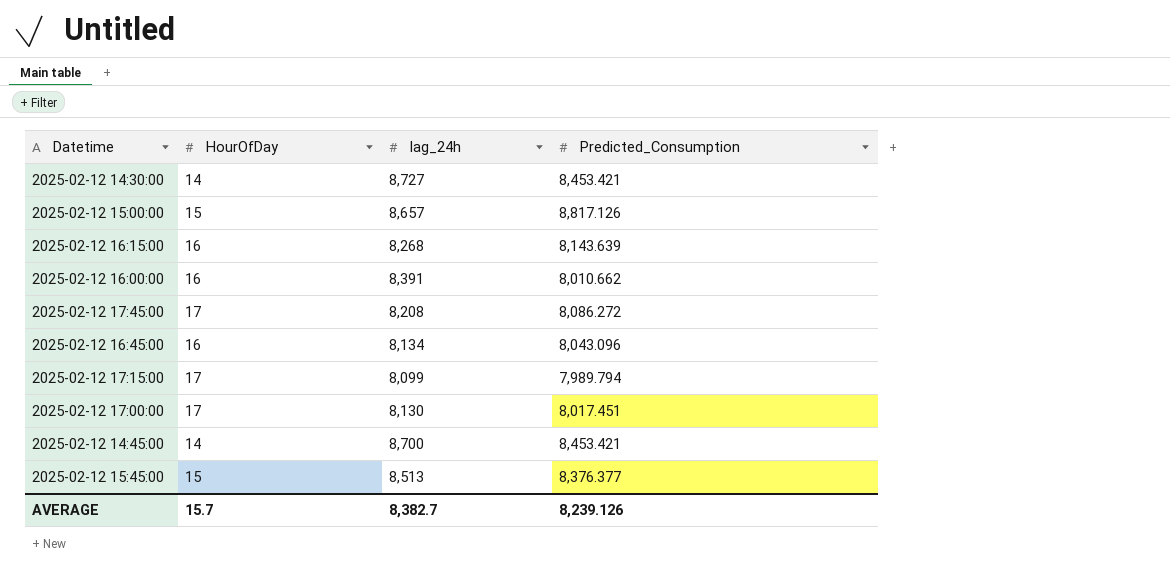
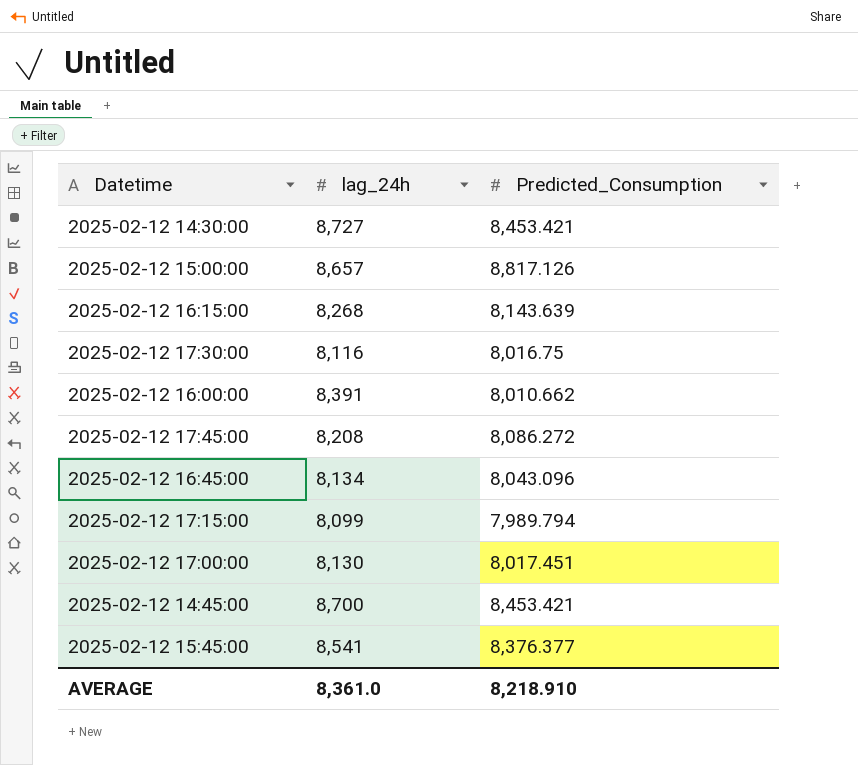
column HourOfDay | position: 2 -> none
row 2025-02-12 17:30:00: none -> 8,116 | 8,016.75
2025-02-12 15:45:00 | lag_24h: 8,513 -> 8,541
AVERAGE | lag_24h: 8,382.7 -> 8,361.0
AVERAGE | Predicted_Consumption: 8,239.126 -> 8,218.910

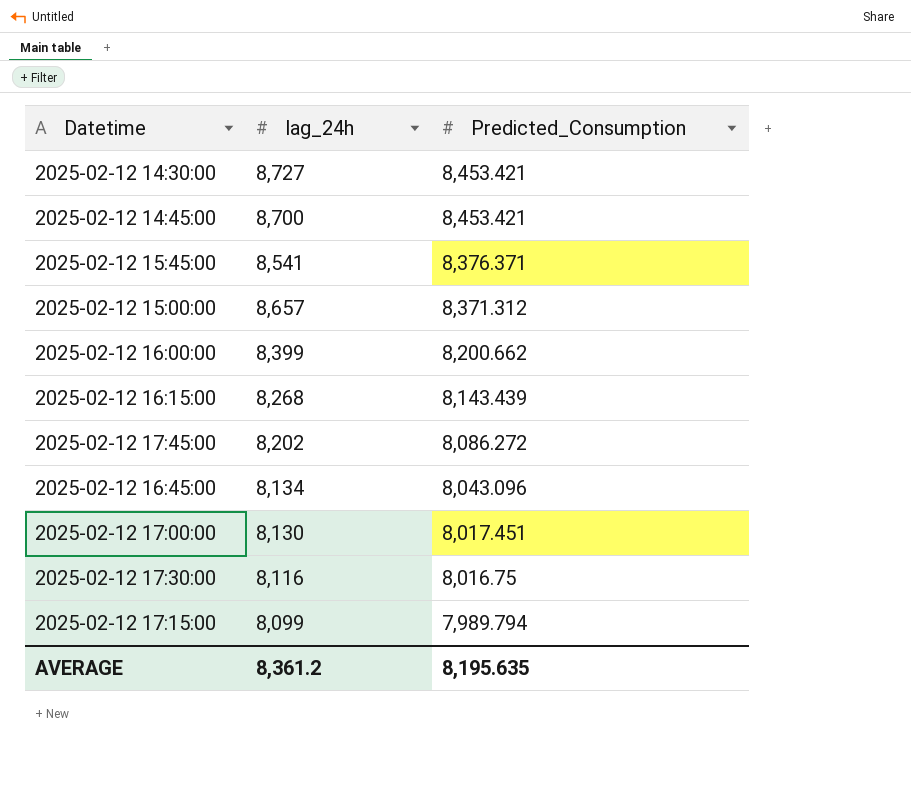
row order: none -> Predicted_Consumption descending
2025-02-12 15:45:00 | Predicted_Consumption: 8,376.377 -> 8,376.371
2025-02-12 15:00:00 | Predicted_Consumption: 8,817.126 -> 8,371.312
2025-02-12 16:00:00 | lag_24h: 8,391 -> 8,399
2025-02-12 16:00:00 | Predicted_Consumption: 8,010.662 -> 8,200.662
2025-02-12 16:15:00 | Predicted_Consumption: 8,143.639 -> 8,143.439
2025-02-12 17:45:00 | lag_24h: 8,208 -> 8,202
AVERAGE | lag_24h: 8,361.0 -> 8,361.2
AVERAGE | Predicted_Consumption: 8,218.910 -> 8,195.635

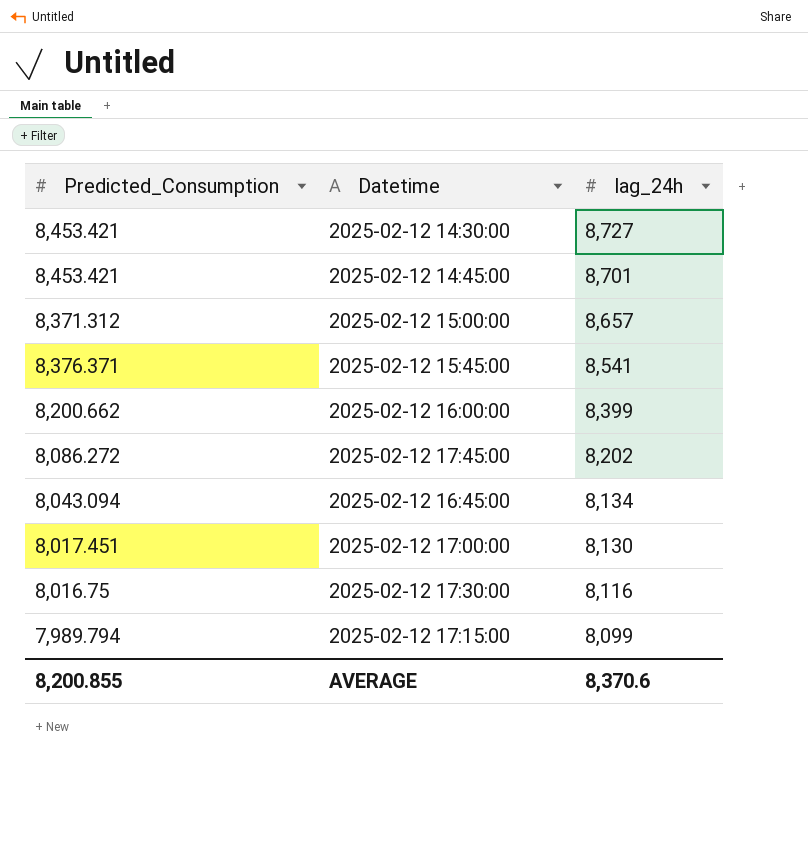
row order: Predicted_Consumption descending -> lag_24h descending
column Predicted_Consumption | position: 3 -> 1
row 2025-02-12 16:15:00: 8,268 | 8,143.439 -> none
2025-02-12 14:45:00 | lag_24h: 8,700 -> 8,701
2025-02-12 16:45:00 | Predicted_Consumption: 8,043.096 -> 8,043.094
AVERAGE | Predicted_Consumption: 8,195.635 -> 8,200.855
AVERAGE | lag_24h: 8,361.2 -> 8,370.6

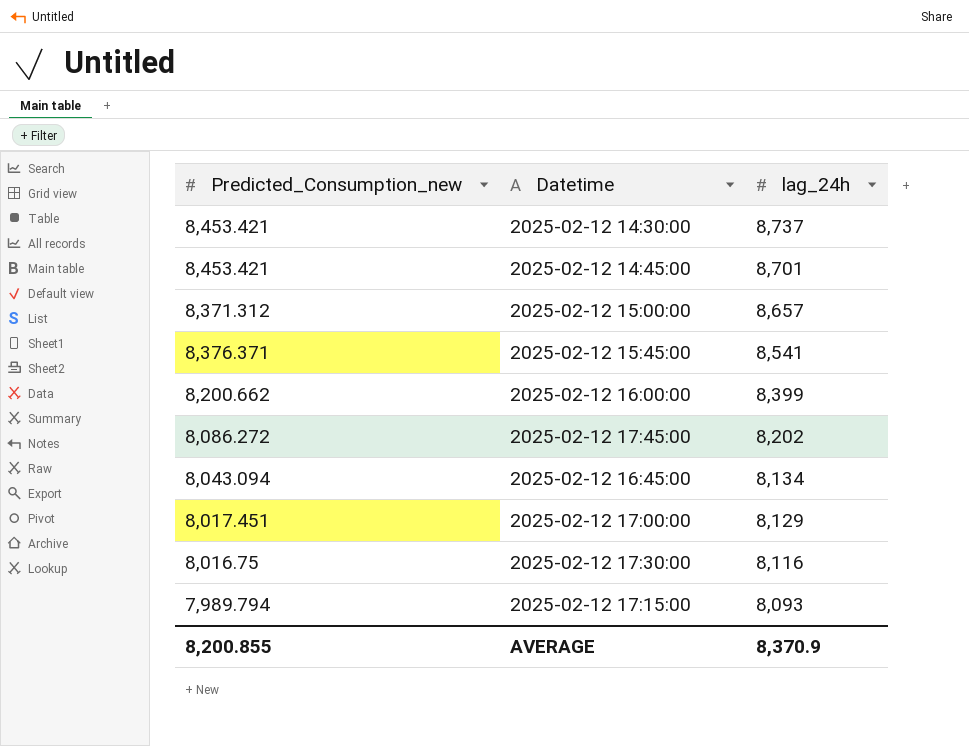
column name: Predicted_Consumption -> Predicted_Consumption_new
2025-02-12 14:30:00 | lag_24h: 8,727 -> 8,737
2025-02-12 17:00:00 | lag_24h: 8,130 -> 8,129
2025-02-12 17:15:00 | lag_24h: 8,099 -> 8,093
AVERAGE | lag_24h: 8,370.6 -> 8,370.9

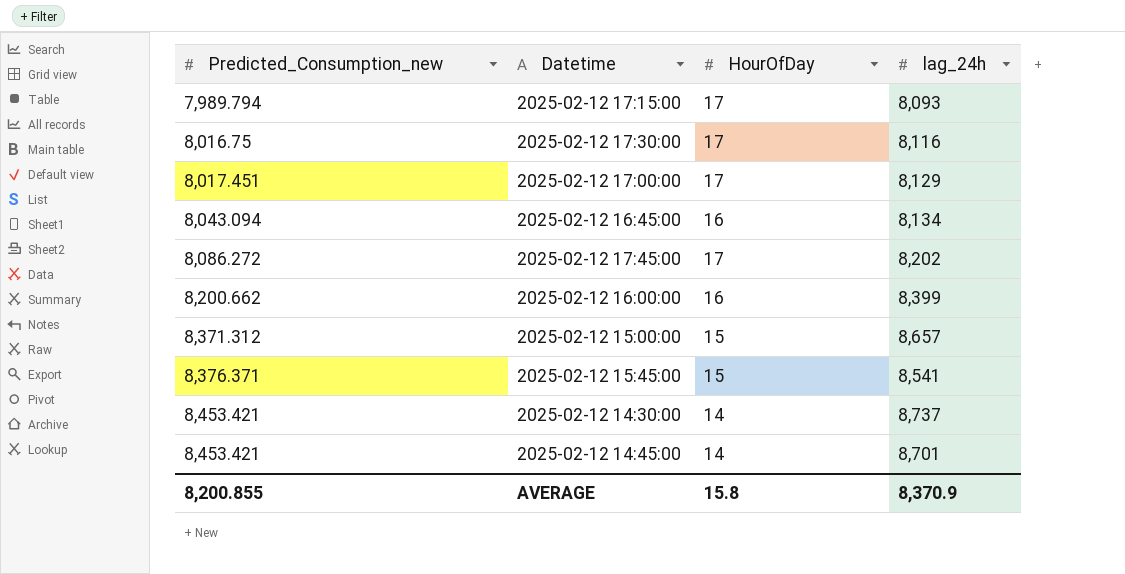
row order: lag_24h descending -> Predicted_Consumption_new ascending
column HourOfDay | position: none -> 3

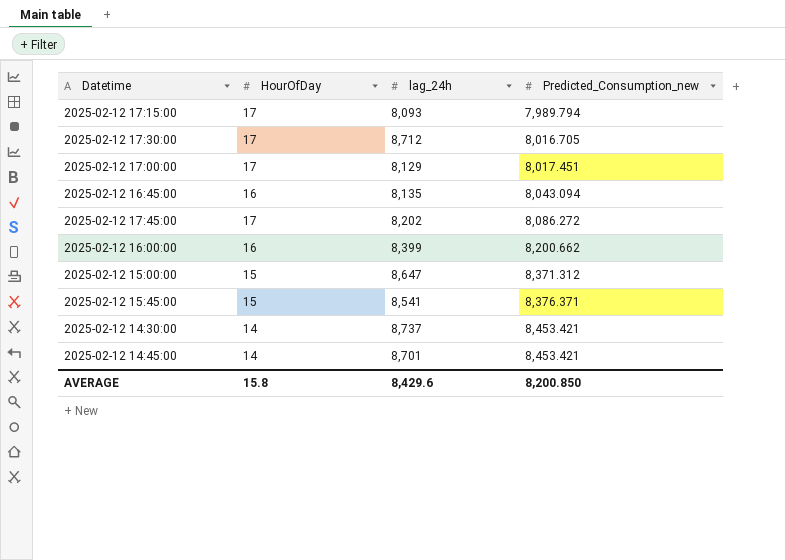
column Predicted_Consumption_new | position: 1 -> 4
2025-02-12 17:30:00 | lag_24h: 8,116 -> 8,712
2025-02-12 17:30:00 | Predicted_Consumption_new: 8,016.75 -> 8,016.705
2025-02-12 16:45:00 | lag_24h: 8,134 -> 8,135
2025-02-12 15:00:00 | lag_24h: 8,657 -> 8,647
AVERAGE | lag_24h: 8,370.9 -> 8,429.6
AVERAGE | Predicted_Consumption_new: 8,200.855 -> 8,200.850

